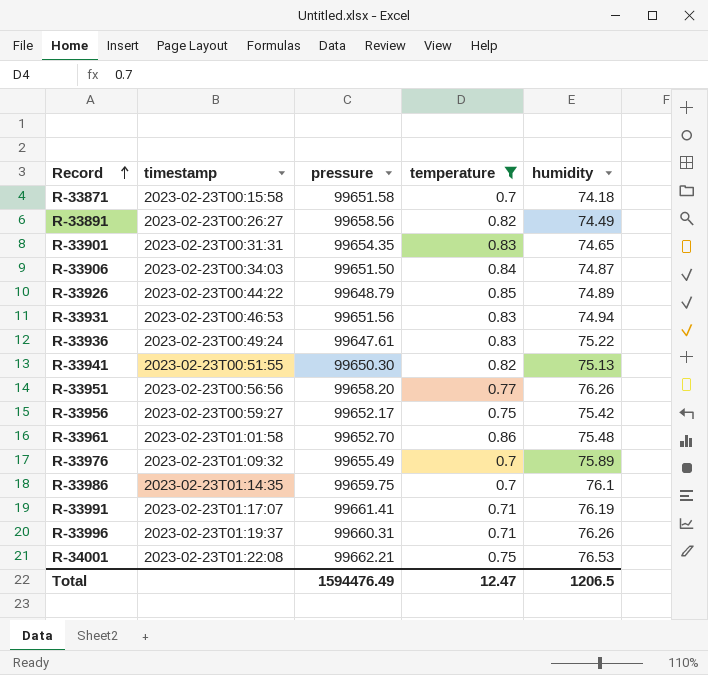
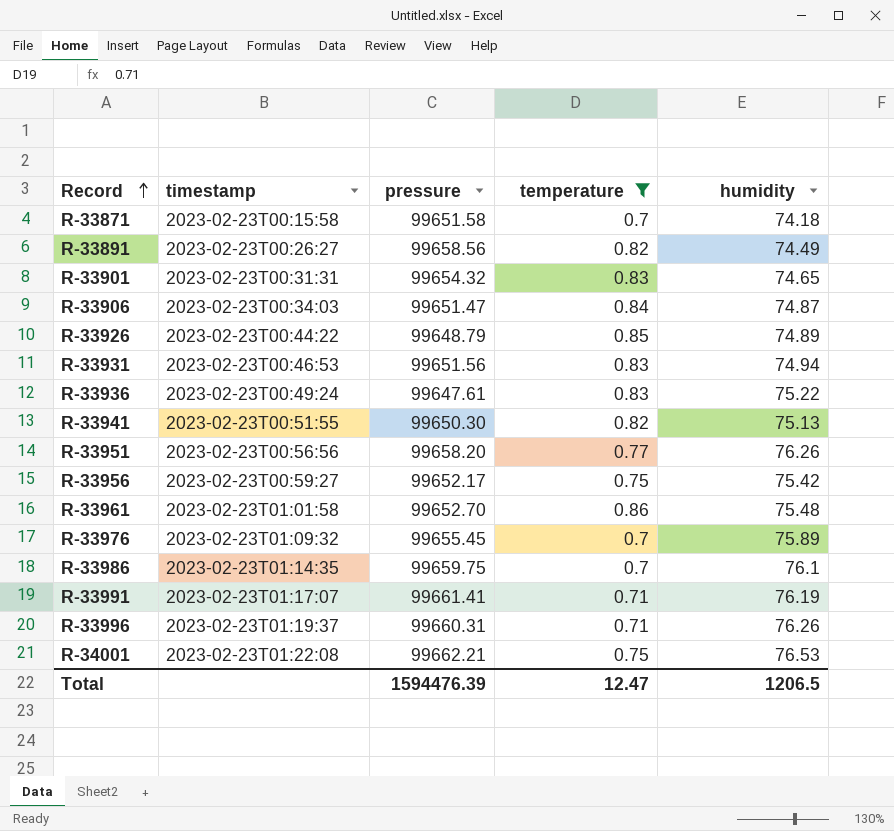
R-33901 | pressure: 99654.35 -> 99654.32
R-33906 | pressure: 99651.50 -> 99651.47
R-33976 | pressure: 99655.49 -> 99655.45
Total | pressure: 1594476.49 -> 1594476.39

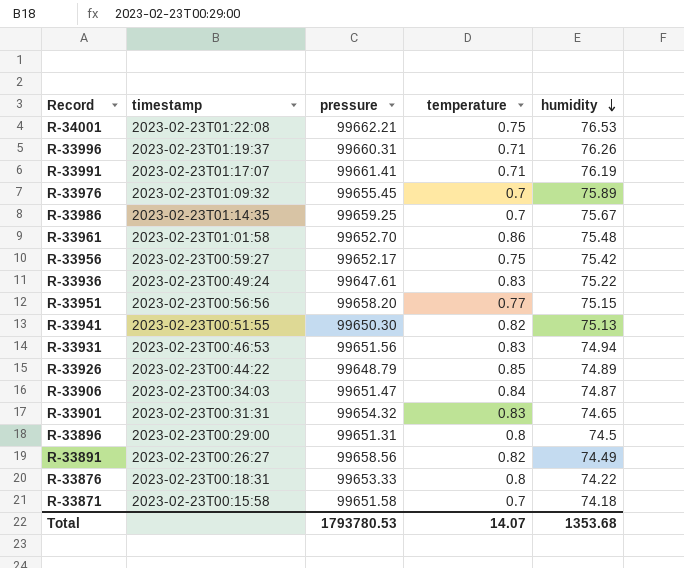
filter: temperature != 0.8 -> none
row order: Record ascending -> humidity descending
R-33986 | pressure: 99659.75 -> 99659.25
R-33986 | humidity: 76.1 -> 75.67
R-33951 | humidity: 76.26 -> 75.15
Total | pressure: 1594476.39 -> 1793780.53
Total | temperature: 12.47 -> 14.07
Total | humidity: 1206.5 -> 1353.68

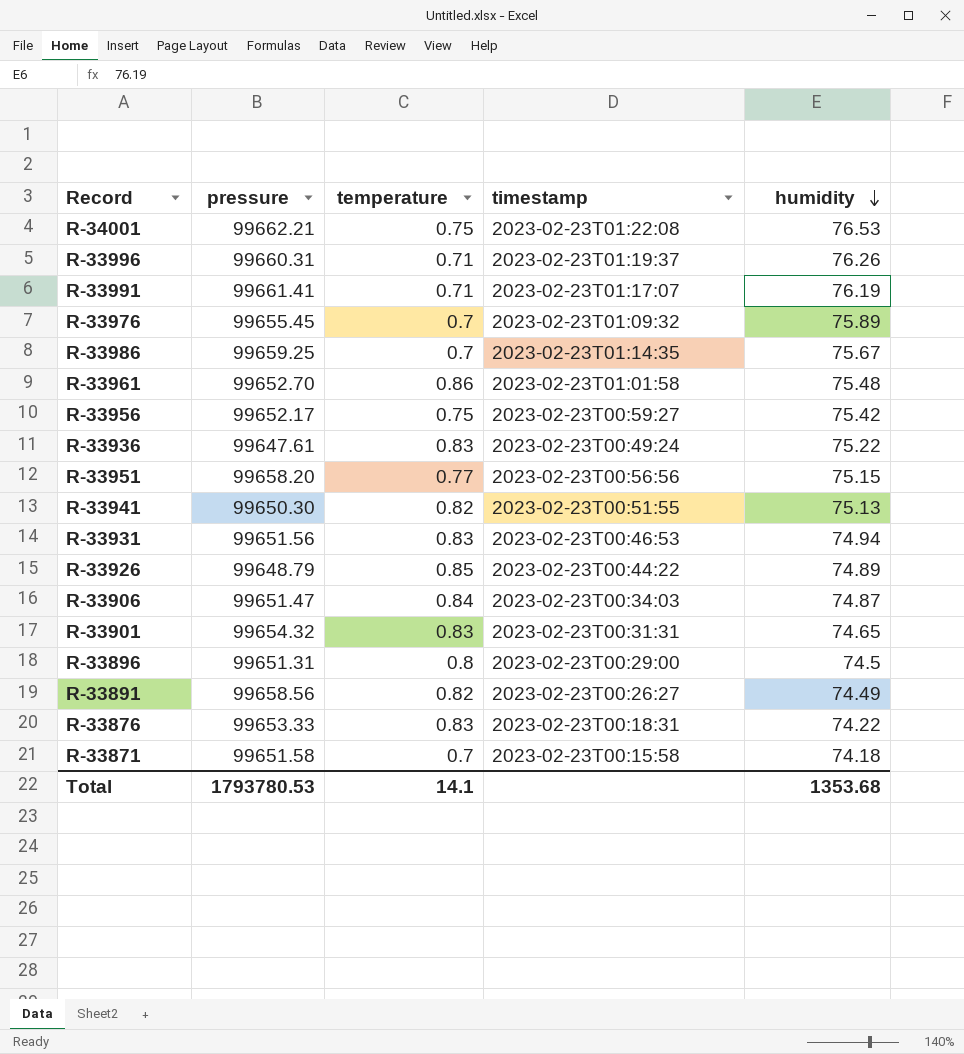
column timestamp | position: 2 -> 4
R-33876 | temperature: 0.8 -> 0.83
Total | temperature: 14.07 -> 14.1

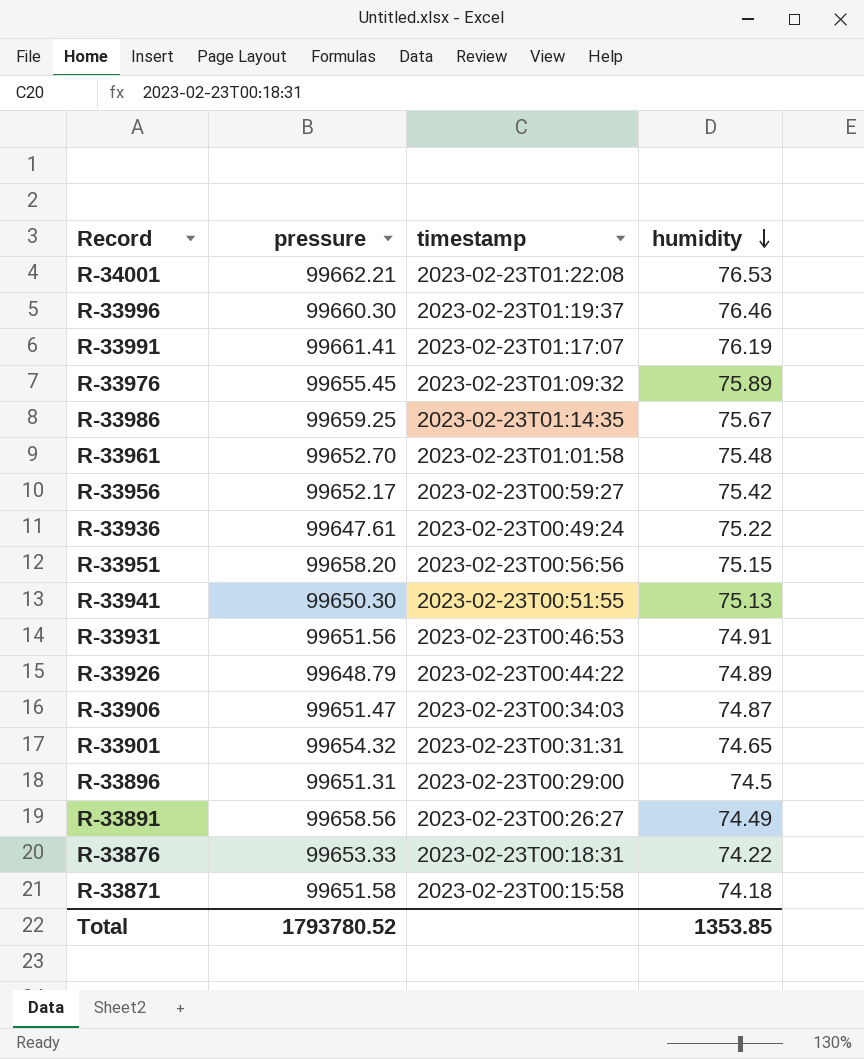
column temperature | position: 3 -> none
R-33996 | pressure: 99660.31 -> 99660.30
R-33996 | humidity: 76.26 -> 76.46
R-33931 | humidity: 74.94 -> 74.91
Total | pressure: 1793780.53 -> 1793780.52
Total | humidity: 1353.68 -> 1353.85

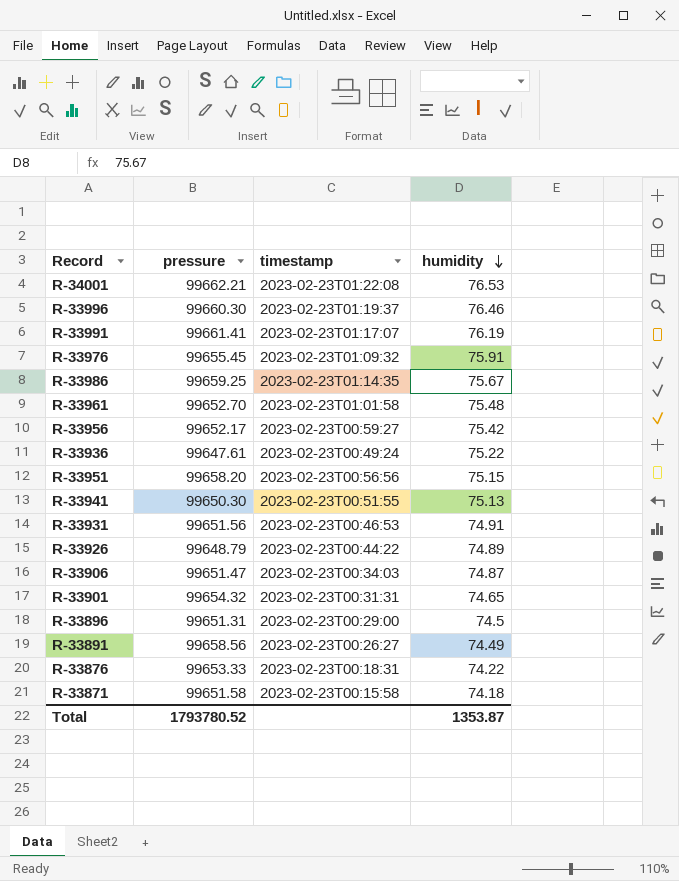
R-33976 | humidity: 75.89 -> 75.91
Total | humidity: 1353.85 -> 1353.87

